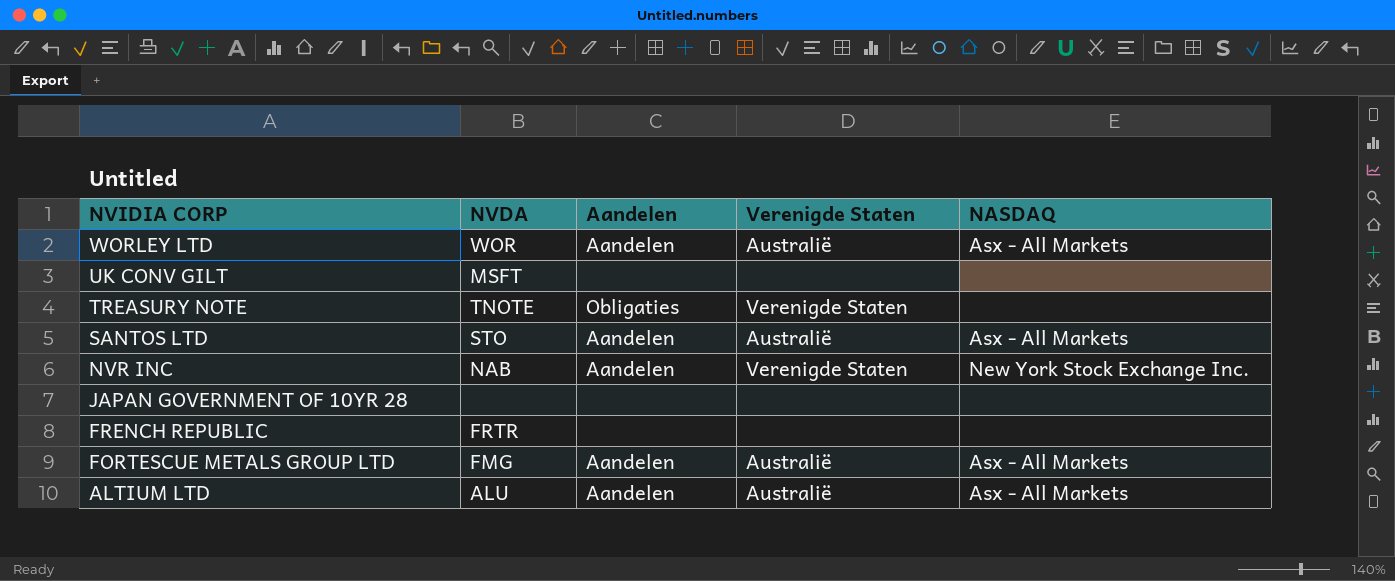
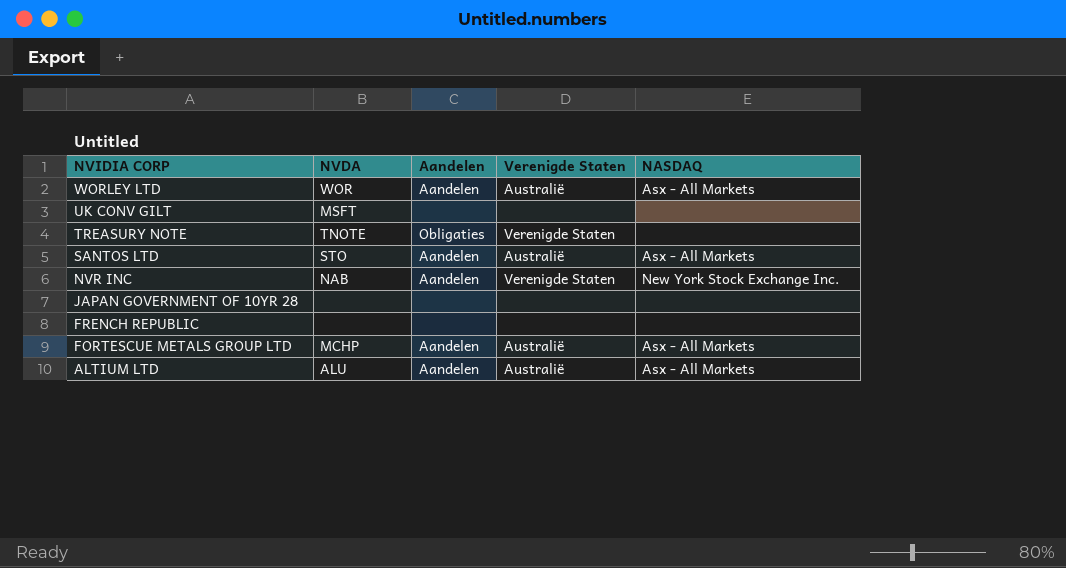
FRENCH REPUBLIC | NVDA: FRTR -> none
FORTESCUE METALS GROUP LTD | NVDA: FMG -> MCHP

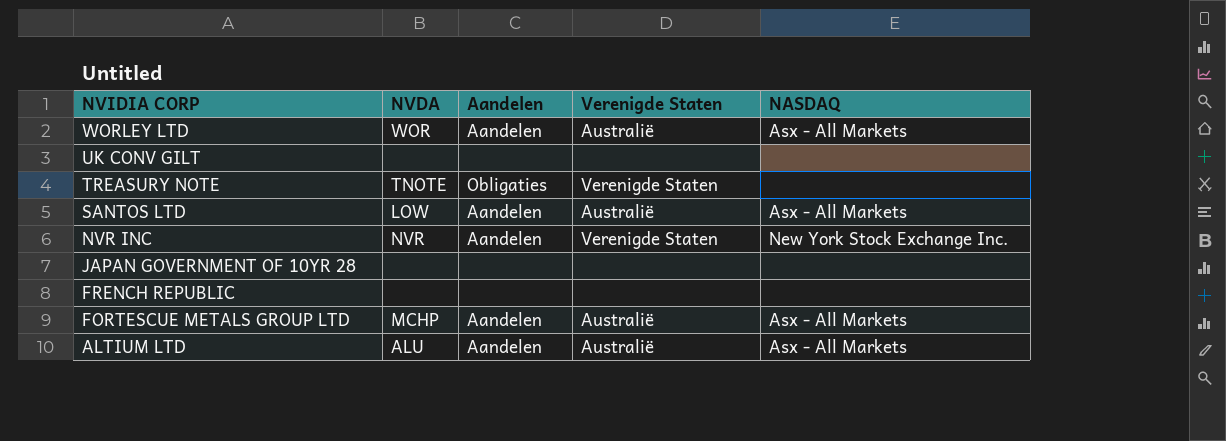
UK CONV GILT | NVDA: MSFT -> none
SANTOS LTD | NVDA: STO -> LOW
NVR INC | NVDA: NAB -> NVR

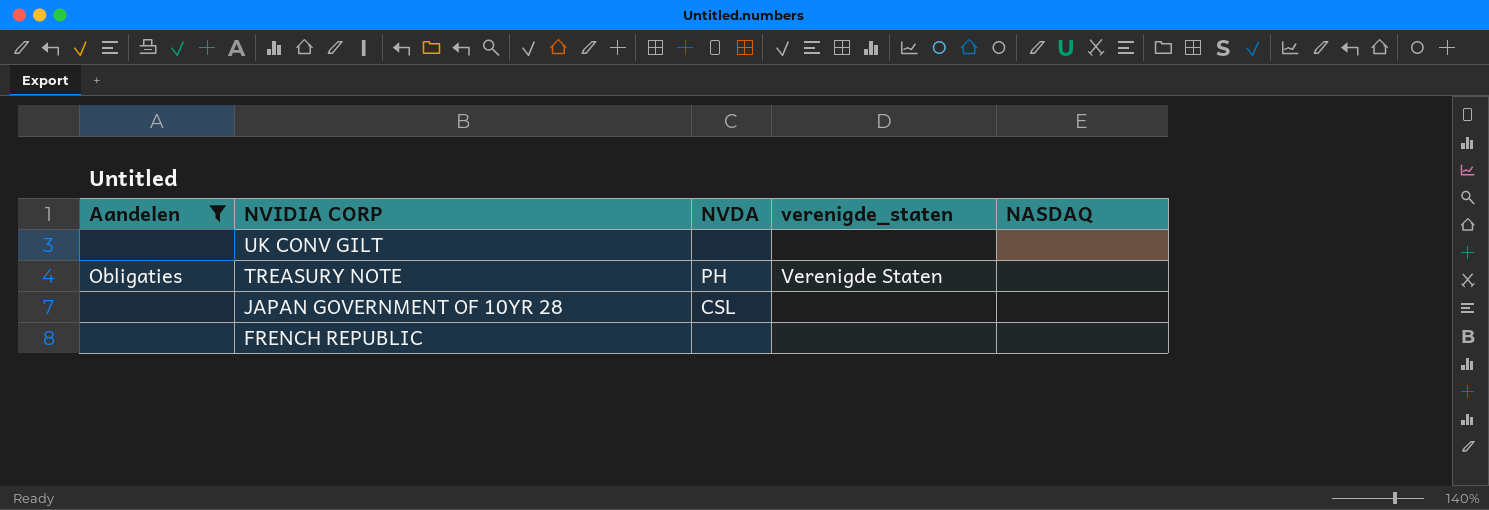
filter: none -> Aandelen != Aandelen
column Aandelen | position: 3 -> 1
column name: Verenigde Staten -> verenigde_staten
TREASURY NOTE | NVDA: TNOTE -> PH
JAPAN GOVERNMENT OF 10YR 28 | NVDA: none -> CSL

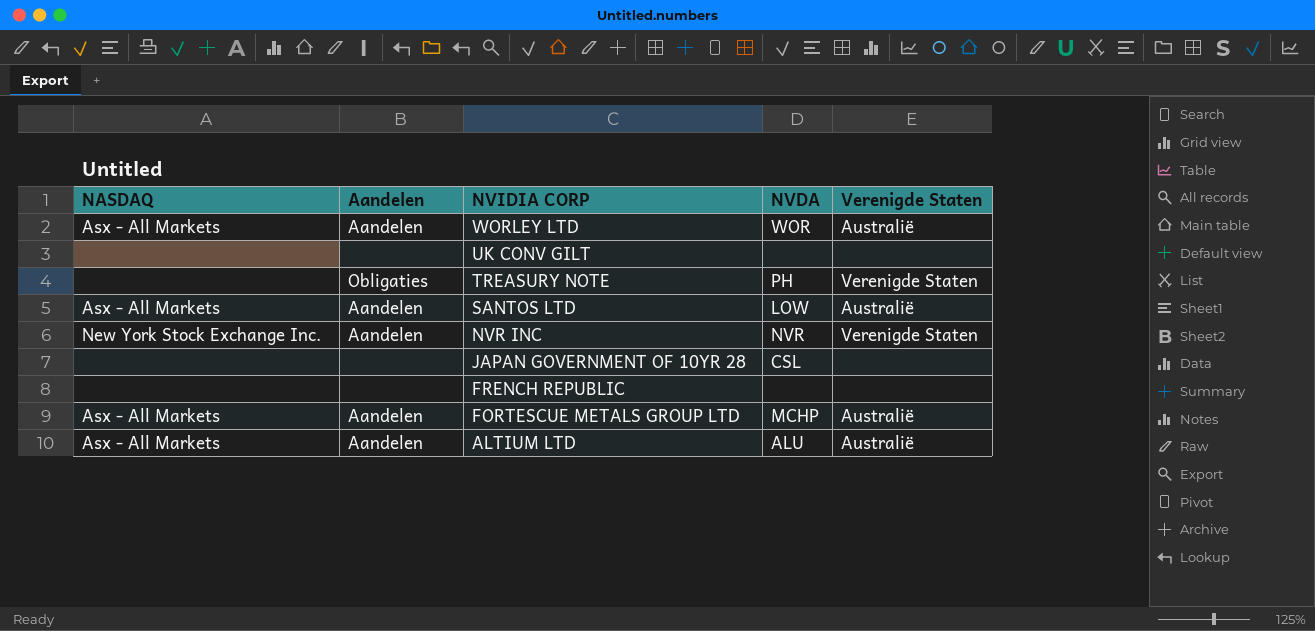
filter: Aandelen != Aandelen -> none
column NASDAQ | position: 5 -> 1
column name: verenigde_staten -> Verenigde Staten

